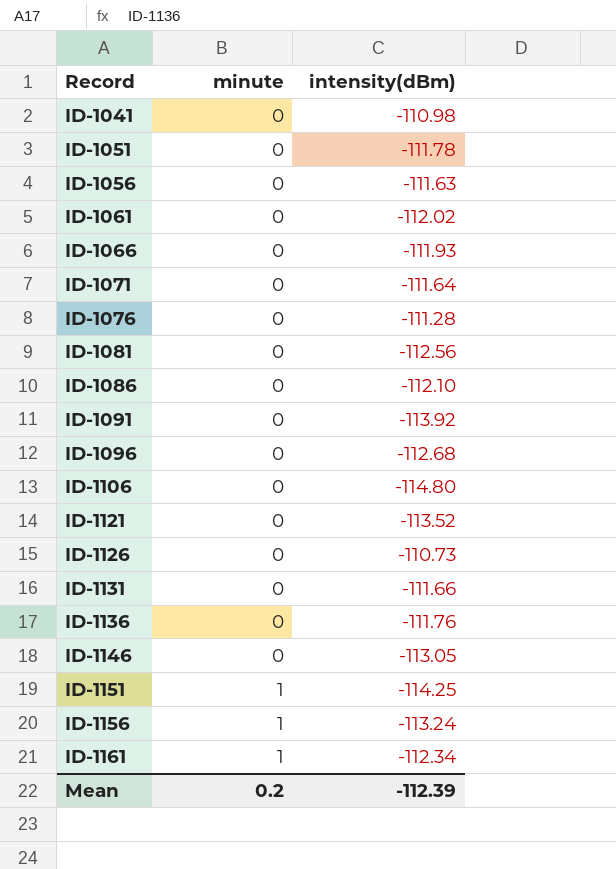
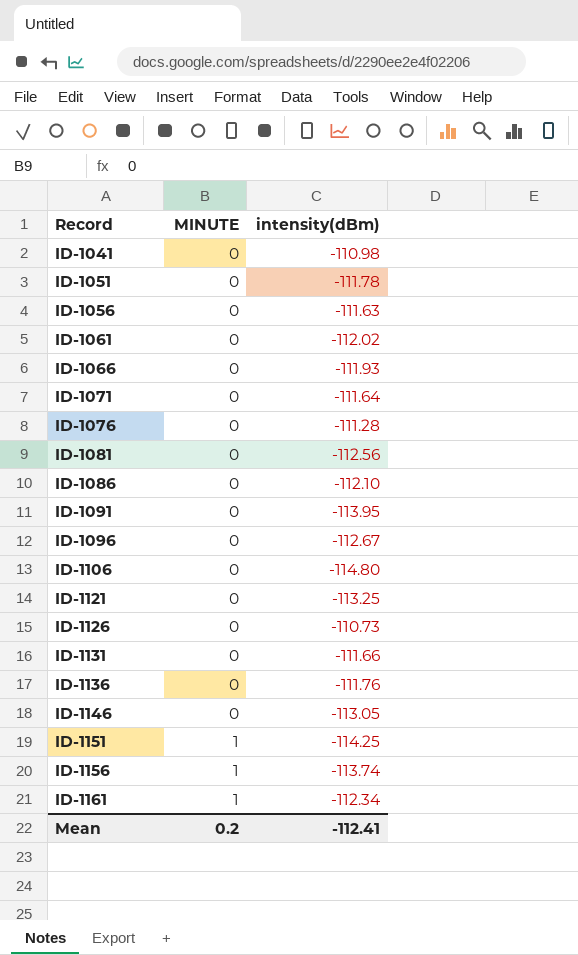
column name: minute -> MINUTE
ID-1091 | intensity(dBm): -113.92 -> -113.95
ID-1096 | intensity(dBm): -112.68 -> -112.67
ID-1121 | intensity(dBm): -113.52 -> -113.25
ID-1156 | intensity(dBm): -113.24 -> -113.74
Mean | intensity(dBm): -112.39 -> -112.41

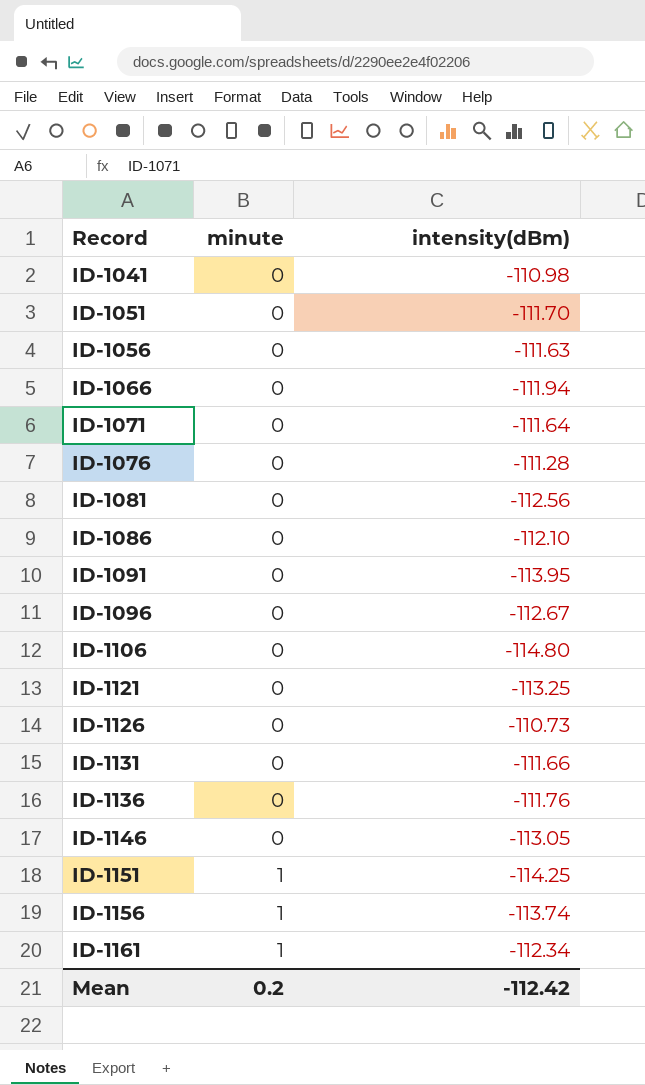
column name: MINUTE -> minute
row ID-1061: 0 | -112.02 -> none
ID-1051 | intensity(dBm): -111.78 -> -111.70
ID-1066 | intensity(dBm): -111.93 -> -111.94
Mean | intensity(dBm): -112.41 -> -112.42

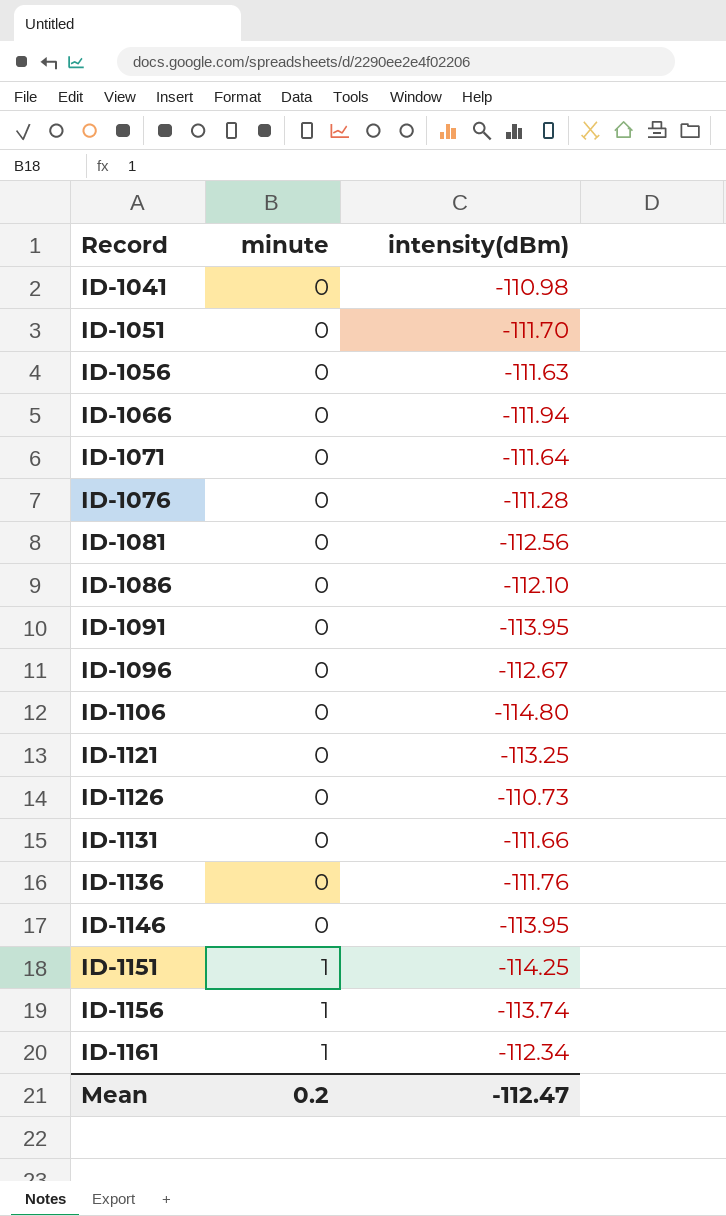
ID-1146 | intensity(dBm): -113.05 -> -113.95
Mean | intensity(dBm): -112.42 -> -112.47

